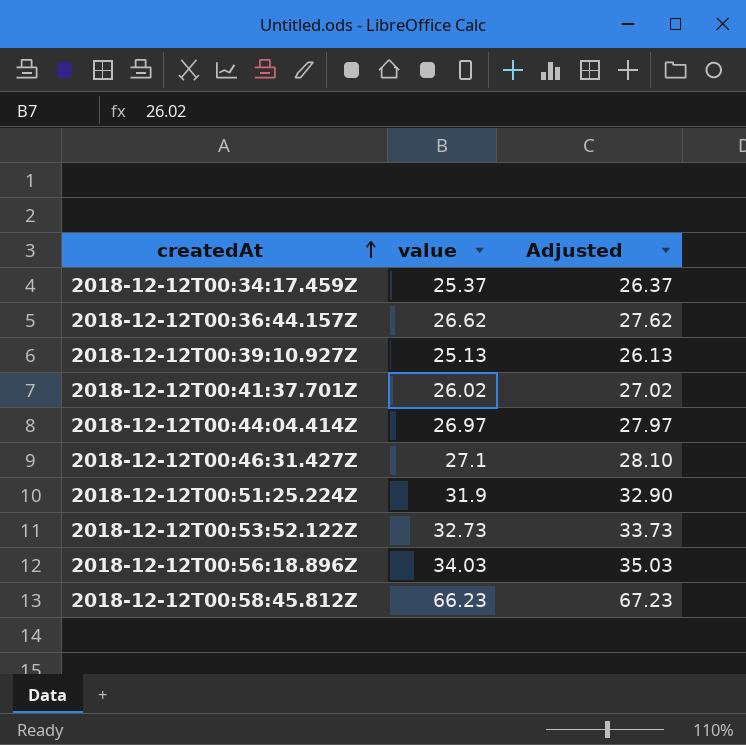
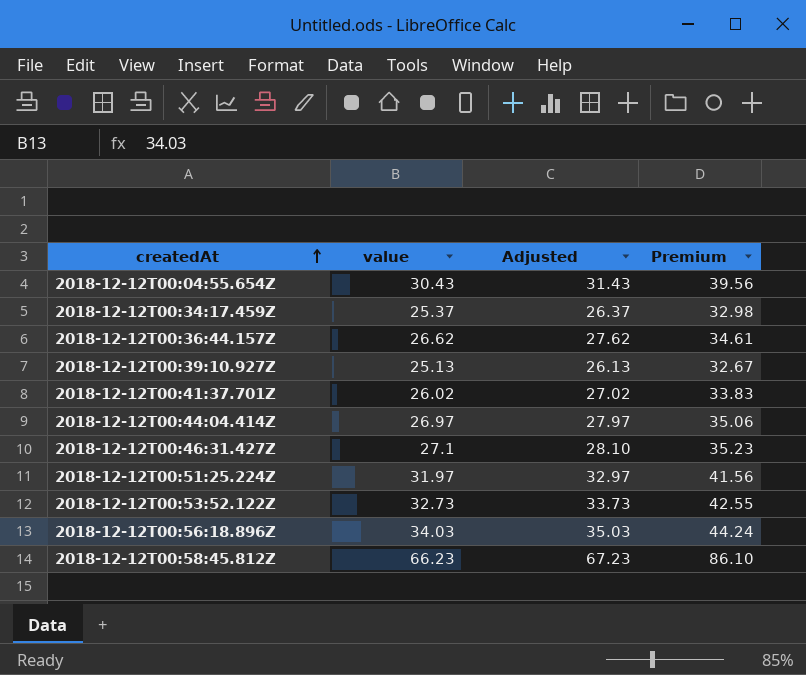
column Premium | formula: none -> [value] * 1.3
row 2018-12-12T00:04:55.654Z: none -> 30.43 | 31.43 | 39.56
2018-12-12T00:51:25.224Z | value: 31.9 -> 31.97
2018-12-12T00:51:25.224Z | Adjusted: 32.90 -> 32.97

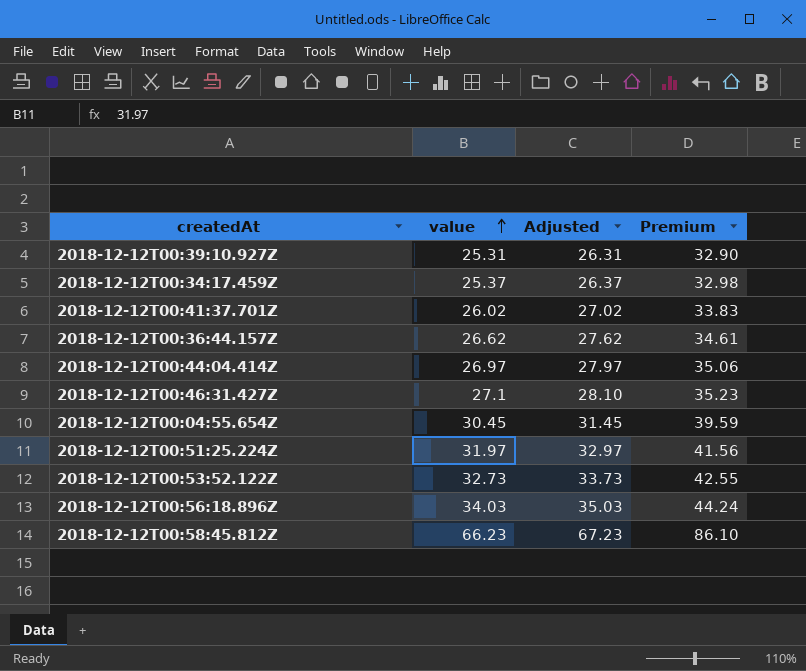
row order: createdAt ascending -> value ascending
2018-12-12T00:39:10.927Z | value: 25.13 -> 25.31
2018-12-12T00:39:10.927Z | Adjusted: 26.13 -> 26.31
2018-12-12T00:39:10.927Z | Premium: 32.67 -> 32.90
2018-12-12T00:04:55.654Z | value: 30.43 -> 30.45
2018-12-12T00:04:55.654Z | Adjusted: 31.43 -> 31.45
2018-12-12T00:04:55.654Z | Premium: 39.56 -> 39.59

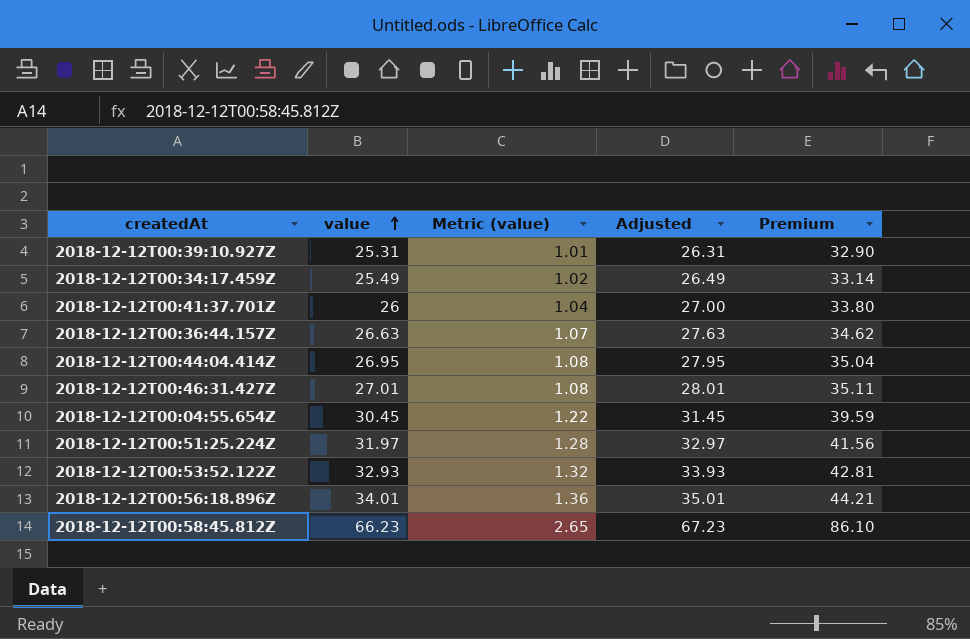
column Metric (value) | formula: none -> [value] * 0.04
2018-12-12T00:34:17.459Z | value: 25.37 -> 25.49
2018-12-12T00:34:17.459Z | Adjusted: 26.37 -> 26.49
2018-12-12T00:34:17.459Z | Premium: 32.98 -> 33.14
2018-12-12T00:41:37.701Z | value: 26.02 -> 26
2018-12-12T00:41:37.701Z | Adjusted: 27.02 -> 27.00
2018-12-12T00:41:37.701Z | Premium: 33.83 -> 33.80
2018-12-12T00:36:44.157Z | value: 26.62 -> 26.63
2018-12-12T00:36:44.157Z | Adjusted: 27.62 -> 27.63
2018-12-12T00:36:44.157Z | Premium: 34.61 -> 34.62
2018-12-12T00:44:04.414Z | value: 26.97 -> 26.95
2018-12-12T00:44:04.414Z | Adjusted: 27.97 -> 27.95
2018-12-12T00:44:04.414Z | Premium: 35.06 -> 35.04
2018-12-12T00:46:31.427Z | value: 27.1 -> 27.01
2018-12-12T00:46:31.427Z | Adjusted: 28.10 -> 28.01
2018-12-12T00:46:31.427Z | Premium: 35.23 -> 35.11
2018-12-12T00:53:52.122Z | value: 32.73 -> 32.93
2018-12-12T00:53:52.122Z | Adjusted: 33.73 -> 33.93
2018-12-12T00:53:52.122Z | Premium: 42.55 -> 42.81
2018-12-12T00:56:18.896Z | value: 34.03 -> 34.01
2018-12-12T00:56:18.896Z | Adjusted: 35.03 -> 35.01
2018-12-12T00:56:18.896Z | Premium: 44.24 -> 44.21

